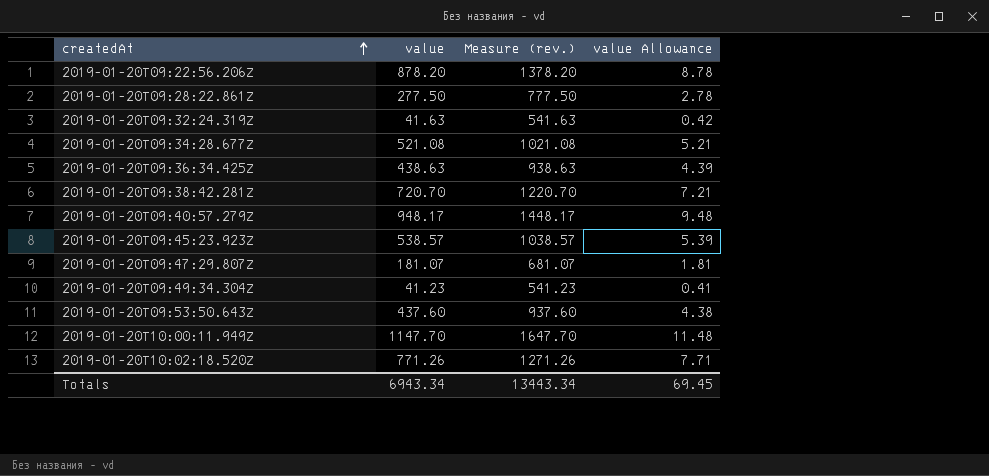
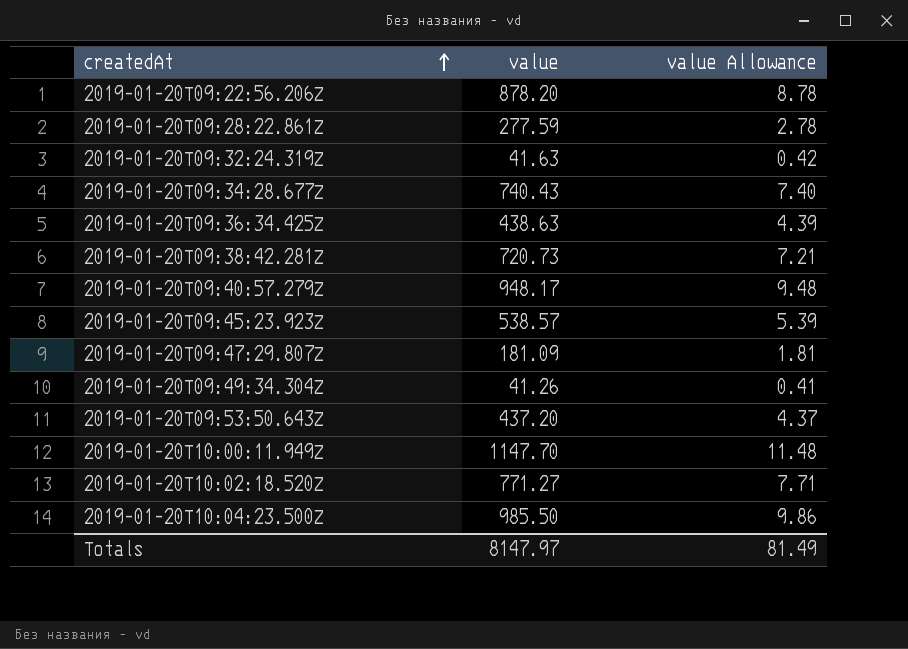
column Measure (rev.) | formula: [value] + 500 -> none
2019-01-20T09:28:22.861Z | value: 277.50 -> 277.59
2019-01-20T09:34:28.677Z | value: 521.08 -> 740.43
2019-01-20T09:34:28.677Z | value Allowance: 5.21 -> 7.40
2019-01-20T09:38:42.281Z | value: 720.70 -> 720.73
2019-01-20T09:47:29.807Z | value: 181.07 -> 181.09
2019-01-20T09:49:34.304Z | value: 41.23 -> 41.26
2019-01-20T09:53:50.643Z | value: 437.60 -> 437.20
2019-01-20T09:53:50.643Z | value Allowance: 4.38 -> 4.37
2019-01-20T10:02:18.520Z | value: 771.26 -> 771.27
row 2019-01-20T10:04:23.500Z: none -> 985.50 | 9.86
Totals | value: 6943.34 -> 8147.97
Totals | value Allowance: 69.45 -> 81.49

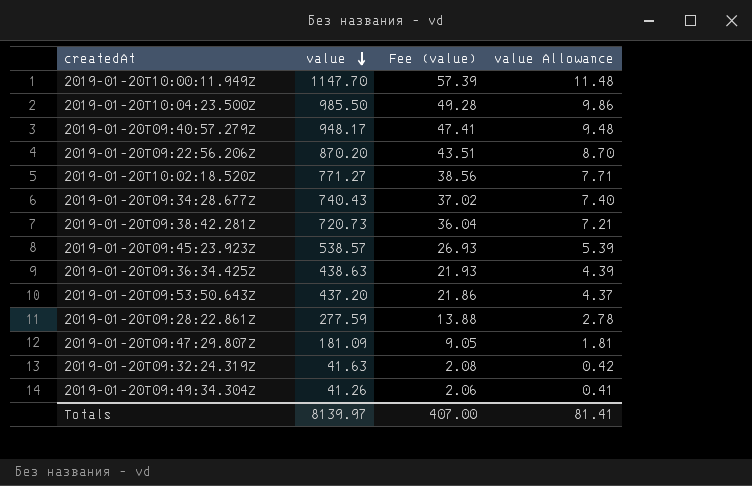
row order: createdAt ascending -> value descending
column Fee (value) | formula: none -> [value] * 0.05
2019-01-20T09:22:56.206Z | value: 878.20 -> 870.20
2019-01-20T09:22:56.206Z | value Allowance: 8.78 -> 8.70
Totals | value: 8147.97 -> 8139.97
Totals | value Allowance: 81.49 -> 81.41

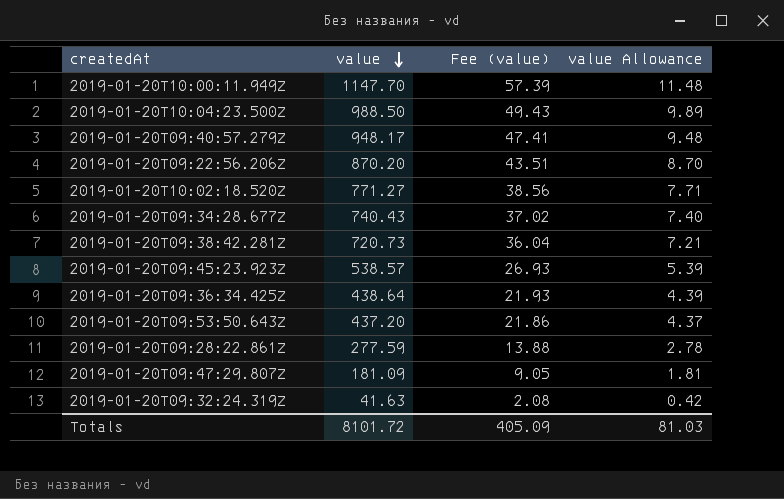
row 2019-01-20T09:49:34.304Z: 41.26 | 2.06 | 0.41 -> none
2019-01-20T10:04:23.500Z | value: 985.50 -> 988.50
2019-01-20T10:04:23.500Z | Fee (value): 49.28 -> 49.43
2019-01-20T10:04:23.500Z | value Allowance: 9.86 -> 9.89
2019-01-20T09:36:34.425Z | value: 438.63 -> 438.64
Totals | value: 8139.97 -> 8101.72
Totals | Fee (value): 407.00 -> 405.09
Totals | value Allowance: 81.41 -> 81.03

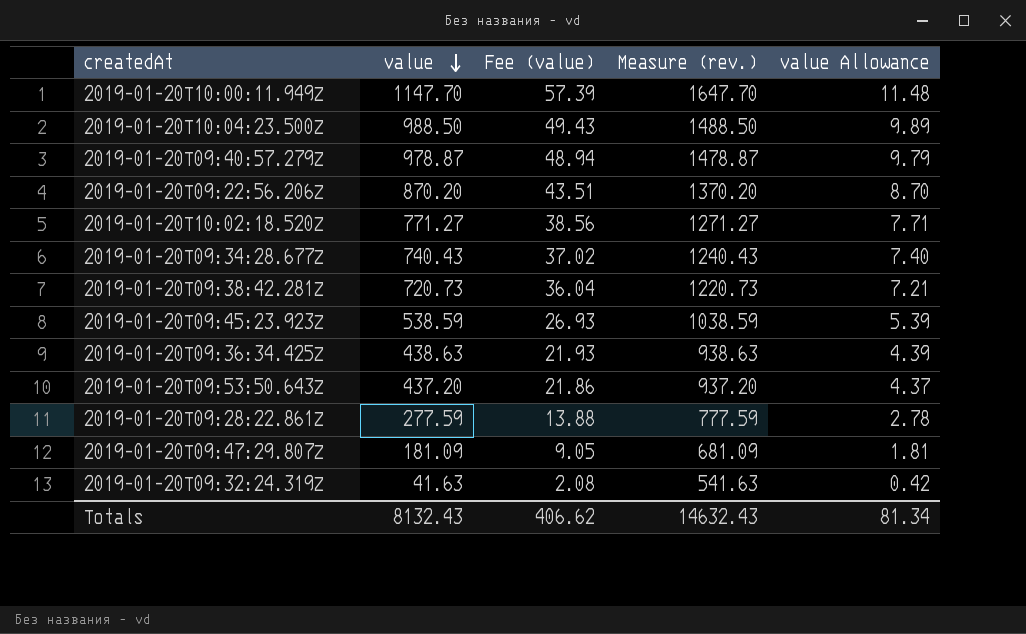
column Measure (rev.) | formula: none -> [value] + 500
2019-01-20T09:40:57.279Z | value: 948.17 -> 978.87
2019-01-20T09:40:57.279Z | Fee (value): 47.41 -> 48.94
2019-01-20T09:40:57.279Z | value Allowance: 9.48 -> 9.79
2019-01-20T09:45:23.923Z | value: 538.57 -> 538.59
2019-01-20T09:36:34.425Z | value: 438.64 -> 438.63
Totals | value: 8101.72 -> 8132.43
Totals | Fee (value): 405.09 -> 406.62
Totals | value Allowance: 81.03 -> 81.34

